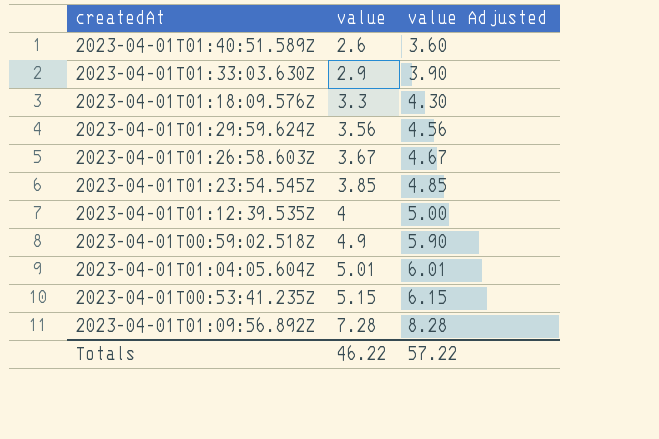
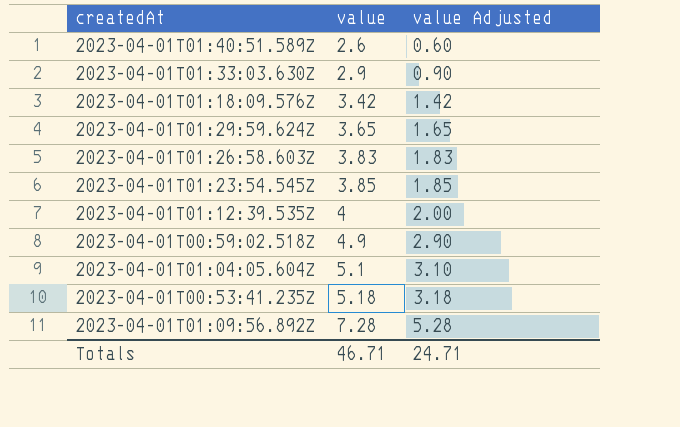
column value Adjusted | formula: [value] + 1 -> [value] - 2
2023-04-01T01:18:09.576Z | value: 3.3 -> 3.42
2023-04-01T01:29:59.624Z | value: 3.56 -> 3.65
2023-04-01T01:26:58.603Z | value: 3.67 -> 3.83
2023-04-01T01:04:05.604Z | value: 5.01 -> 5.1
2023-04-01T00:53:41.235Z | value: 5.15 -> 5.18
Totals | value: 46.22 -> 46.71
Totals | value Adjusted: 57.22 -> 24.71

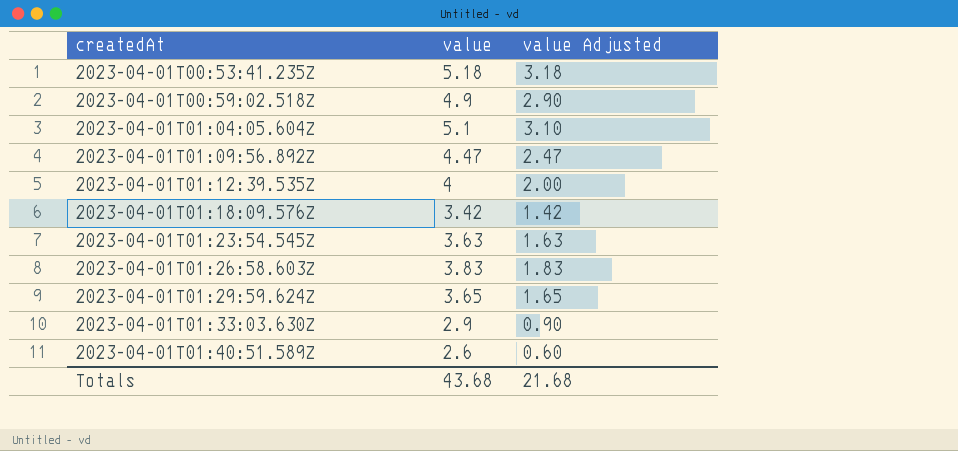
row order: value ascending -> createdAt ascending
2023-04-01T01:09:56.892Z | value: 7.28 -> 4.47
2023-04-01T01:09:56.892Z | value Adjusted: 5.28 -> 2.47
2023-04-01T01:23:54.545Z | value: 3.85 -> 3.63
2023-04-01T01:23:54.545Z | value Adjusted: 1.85 -> 1.63
Totals | value: 46.71 -> 43.68
Totals | value Adjusted: 24.71 -> 21.68

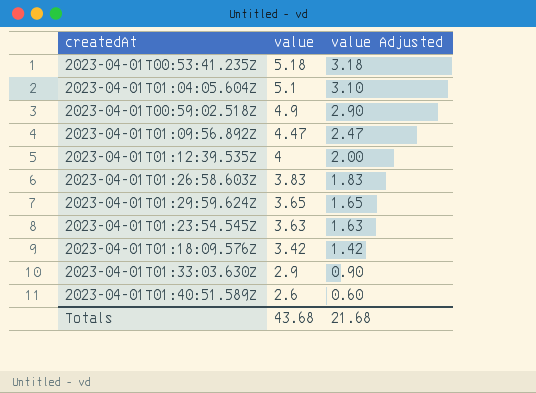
row order: createdAt ascending -> value descending

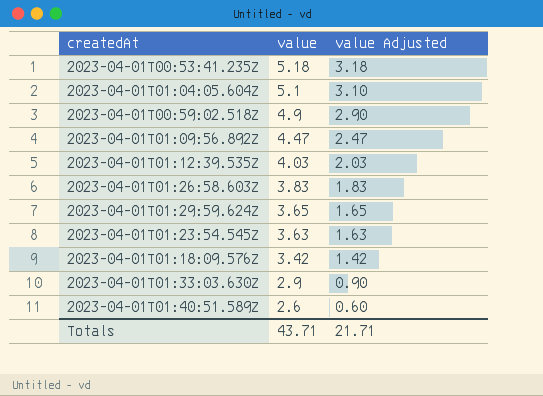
2023-04-01T01:12:39.535Z | value: 4 -> 4.03
2023-04-01T01:12:39.535Z | value Adjusted: 2.00 -> 2.03
Totals | value: 43.68 -> 43.71
Totals | value Adjusted: 21.68 -> 21.71

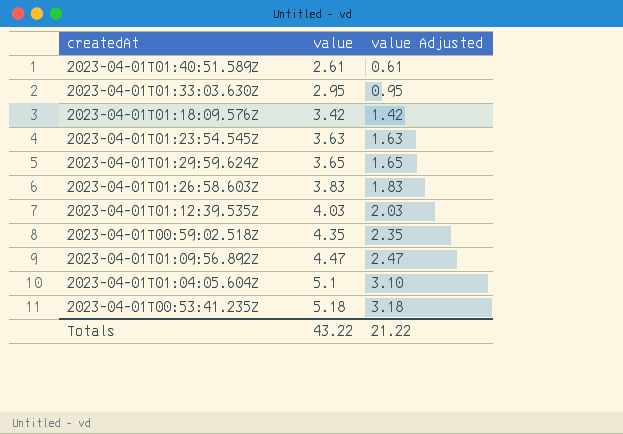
row order: value descending -> value ascending
2023-04-01T01:40:51.589Z | value: 2.6 -> 2.61
2023-04-01T01:40:51.589Z | value Adjusted: 0.60 -> 0.61
2023-04-01T01:33:03.630Z | value: 2.9 -> 2.95
2023-04-01T01:33:03.630Z | value Adjusted: 0.90 -> 0.95
2023-04-01T00:59:02.518Z | value: 4.9 -> 4.35
2023-04-01T00:59:02.518Z | value Adjusted: 2.90 -> 2.35
Totals | value: 43.71 -> 43.22
Totals | value Adjusted: 21.71 -> 21.22

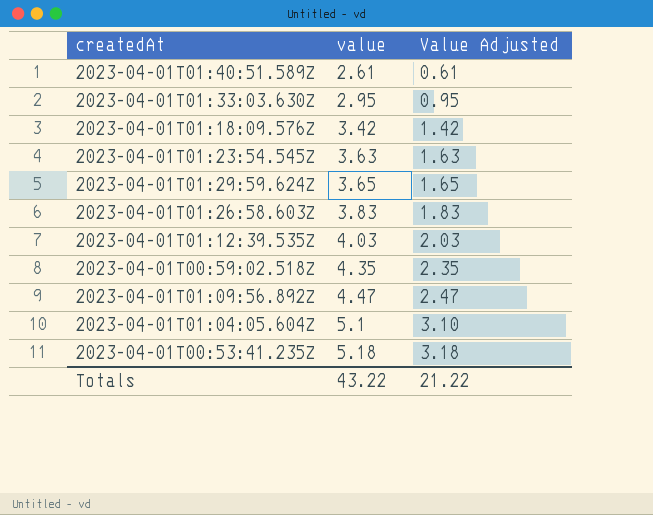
column name: value Adjusted -> Value Adjusted

